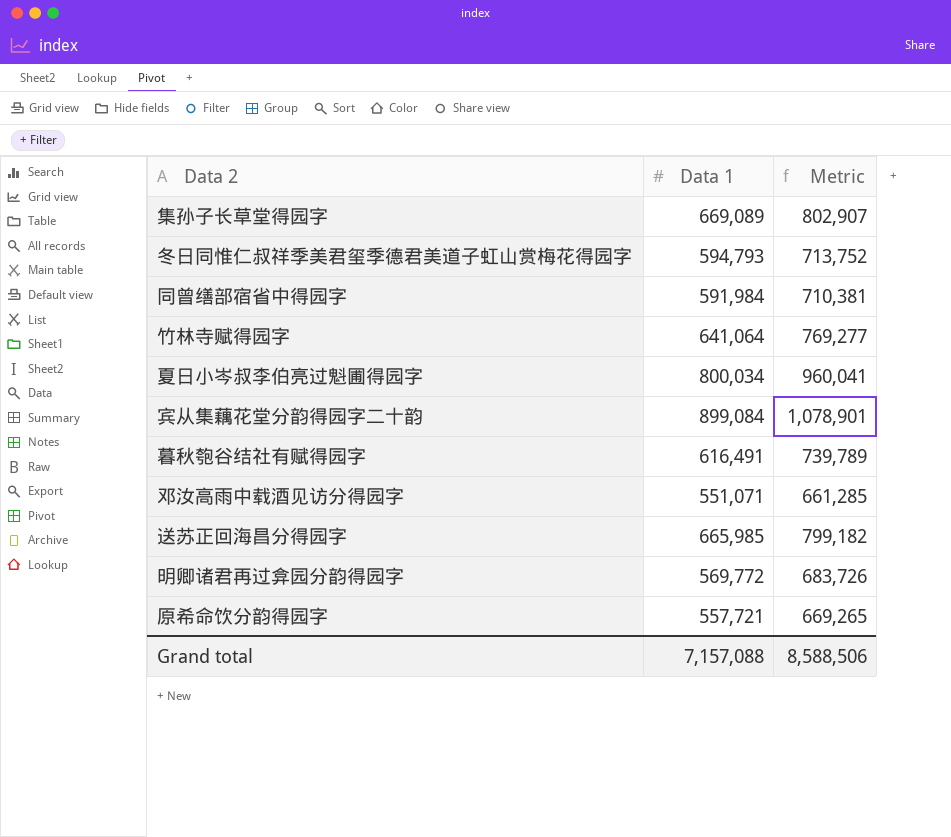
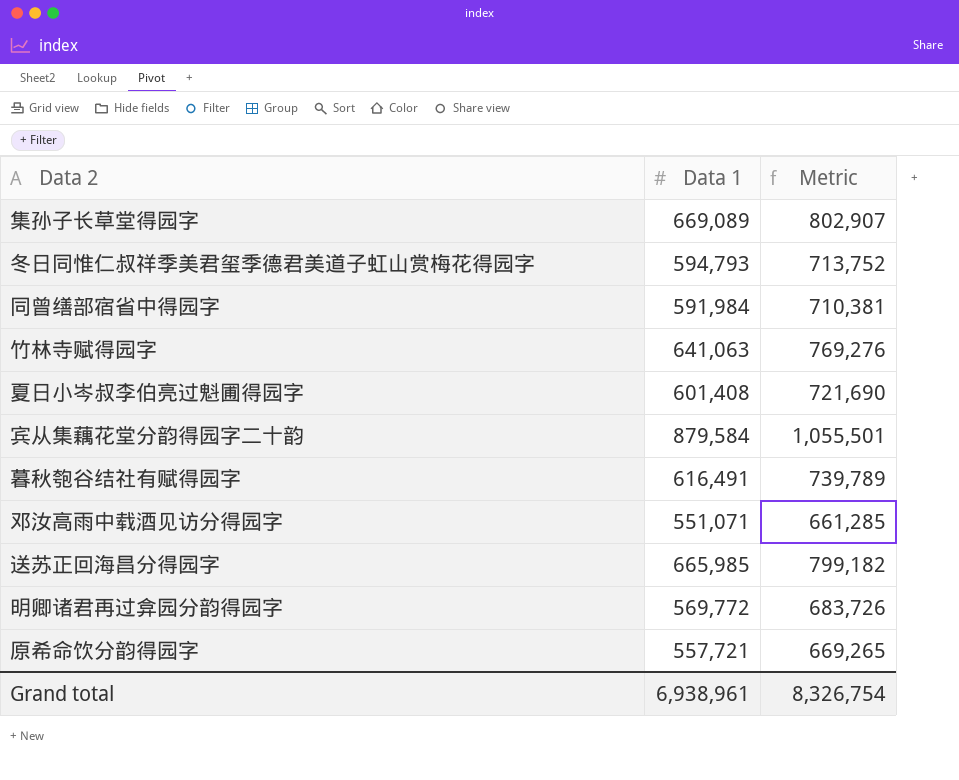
竹林寺赋得园字 | Data 1: 641,064 -> 641,063
竹林寺赋得园字 | Metric: 769,277 -> 769,276
夏日小岑叔李伯亮过魁圃得园字 | Data 1: 800,034 -> 601,408
夏日小岑叔李伯亮过魁圃得园字 | Metric: 960,041 -> 721,690
宾从集藕花堂分韵得园字二十韵 | Data 1: 899,084 -> 879,584
宾从集藕花堂分韵得园字二十韵 | Metric: 1,078,901 -> 1,055,501
Grand total | Data 1: 7,157,088 -> 6,938,961
Grand total | Metric: 8,588,506 -> 8,326,754

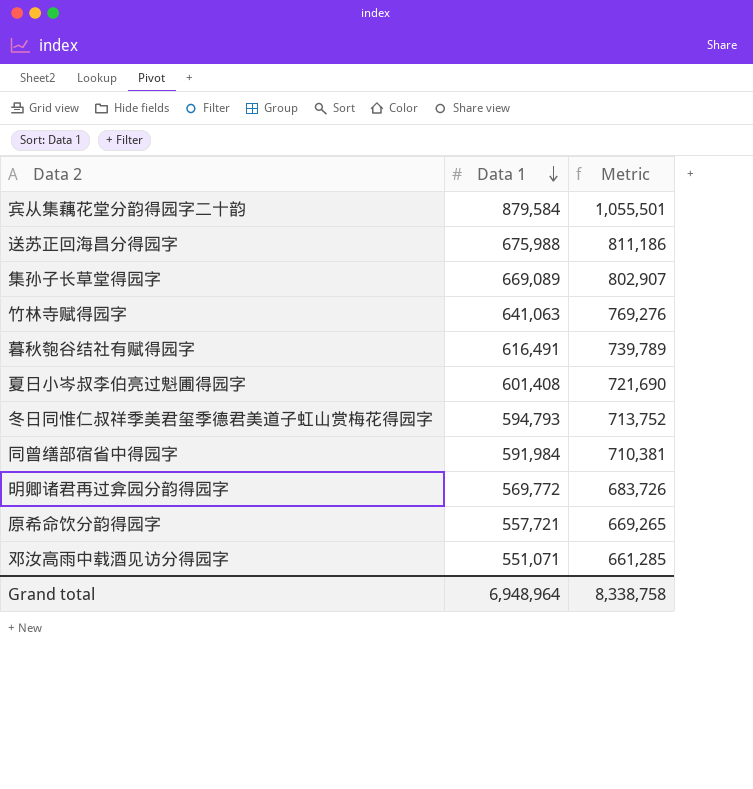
row order: none -> Data 1 descending
送苏正回海昌分得园字 | Data 1: 665,985 -> 675,988
送苏正回海昌分得园字 | Metric: 799,182 -> 811,186
Grand total | Data 1: 6,938,961 -> 6,948,964
Grand total | Metric: 8,326,754 -> 8,338,758

